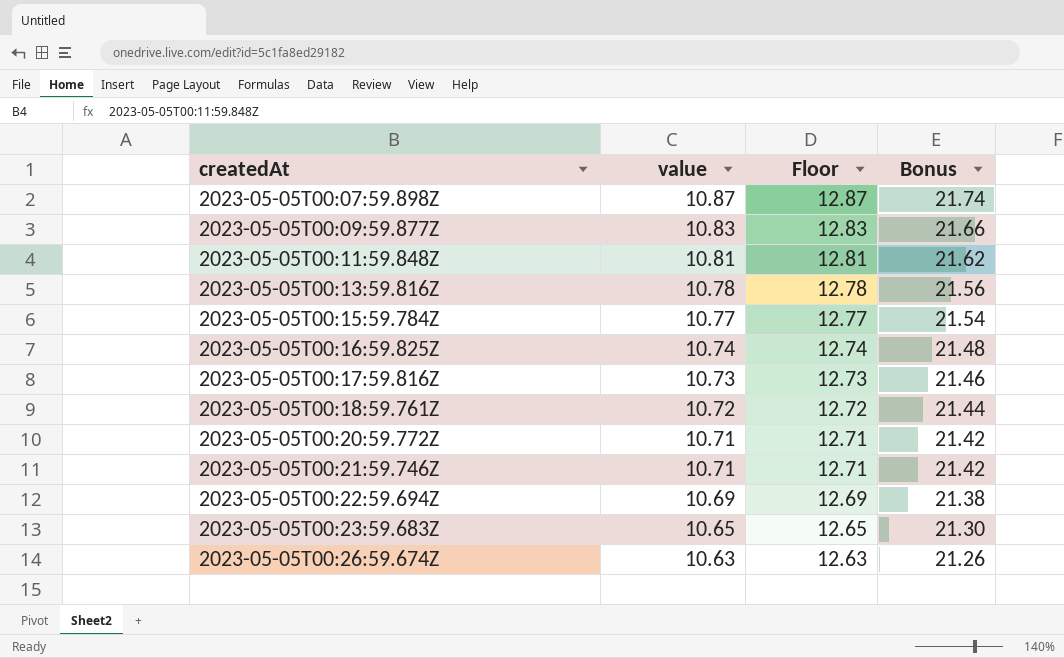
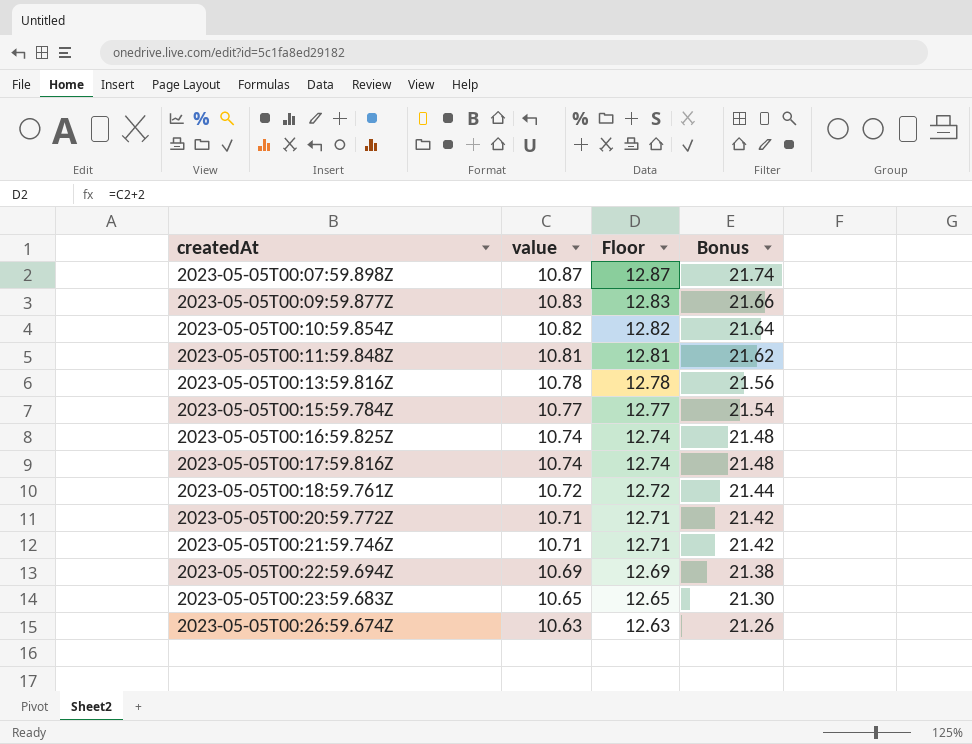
row 2023-05-05T00:10:59.854Z: none -> 10.82 | 12.82 | 21.64
2023-05-05T00:17:59.816Z | value: 10.73 -> 10.74
2023-05-05T00:17:59.816Z | Floor: 12.73 -> 12.74
2023-05-05T00:17:59.816Z | Bonus: 21.46 -> 21.48

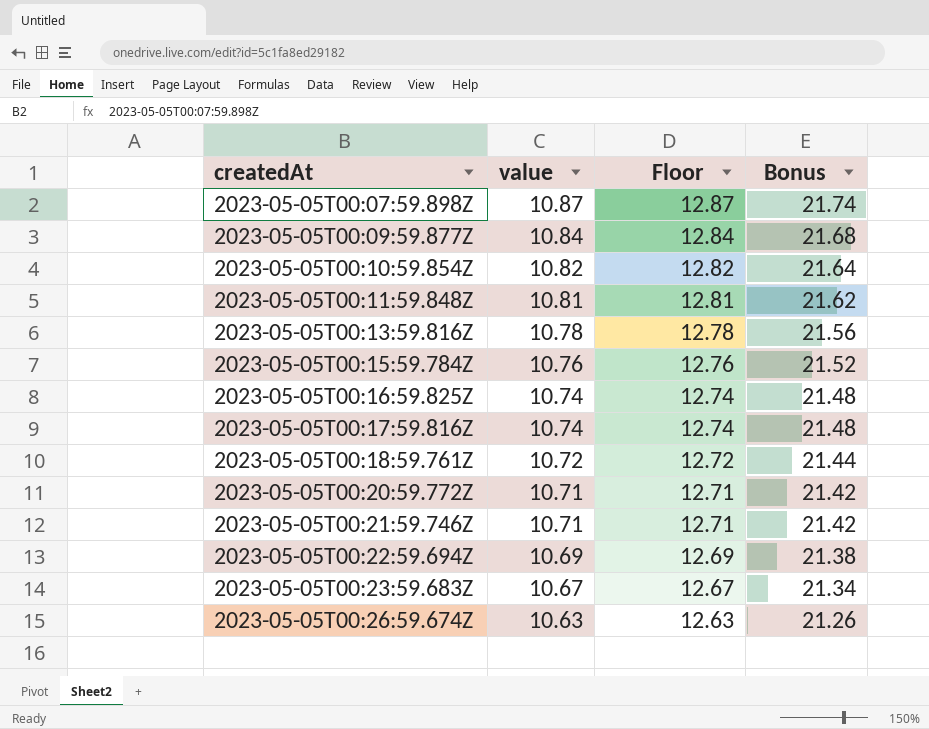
2023-05-05T00:09:59.877Z | value: 10.83 -> 10.84
2023-05-05T00:09:59.877Z | Floor: 12.83 -> 12.84
2023-05-05T00:09:59.877Z | Bonus: 21.66 -> 21.68
2023-05-05T00:15:59.784Z | value: 10.77 -> 10.76
2023-05-05T00:15:59.784Z | Floor: 12.77 -> 12.76
2023-05-05T00:15:59.784Z | Bonus: 21.54 -> 21.52
2023-05-05T00:23:59.683Z | value: 10.65 -> 10.67
2023-05-05T00:23:59.683Z | Floor: 12.65 -> 12.67
2023-05-05T00:23:59.683Z | Bonus: 21.30 -> 21.34

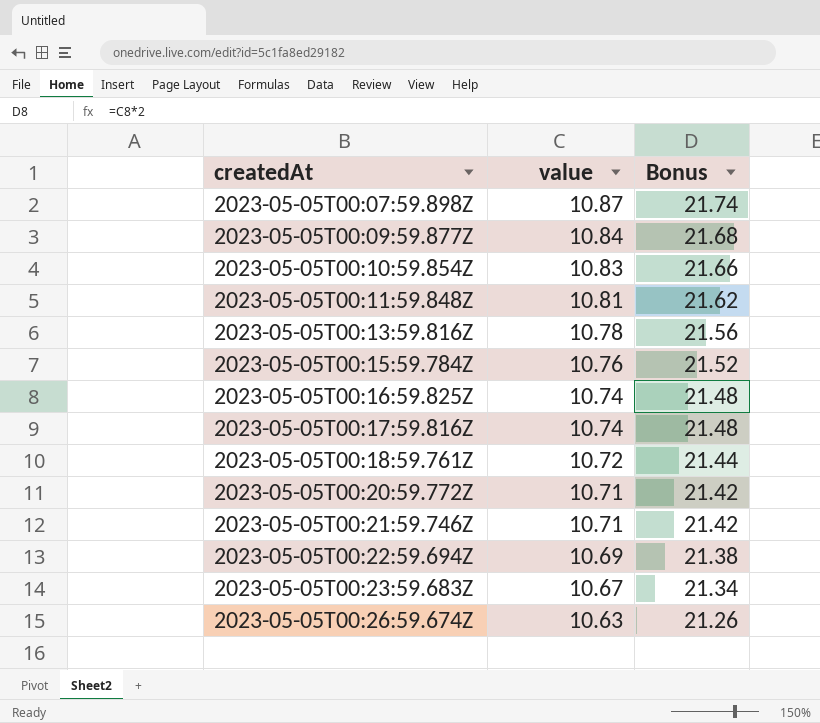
column Floor | formula: [value] + 2 -> none
2023-05-05T00:10:59.854Z | value: 10.82 -> 10.83
2023-05-05T00:10:59.854Z | Bonus: 21.64 -> 21.66

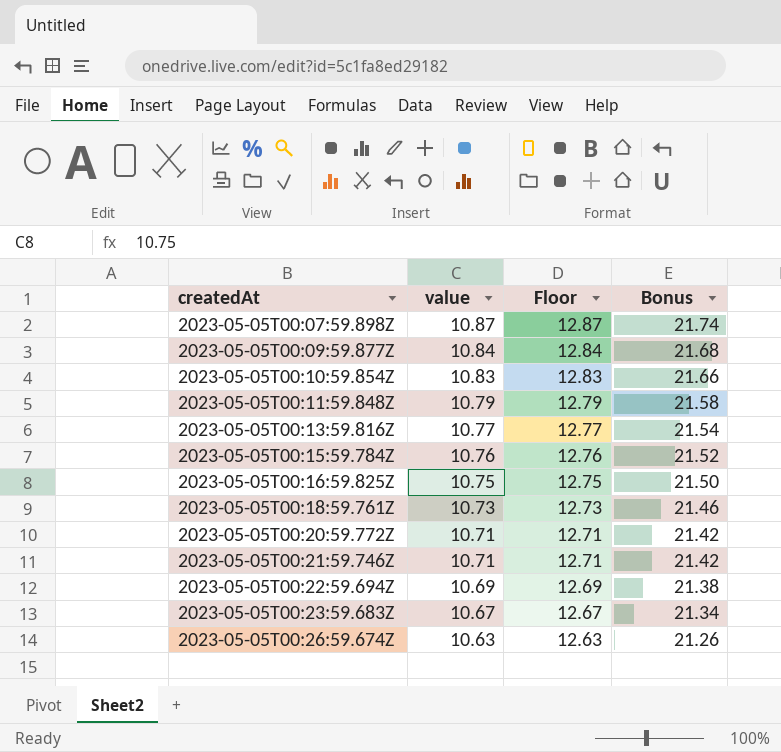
column Floor | formula: none -> [value] + 2
row 2023-05-05T00:17:59.816Z: 10.74 | 21.48 -> none
2023-05-05T00:11:59.848Z | value: 10.81 -> 10.79
2023-05-05T00:11:59.848Z | Bonus: 21.62 -> 21.58
2023-05-05T00:13:59.816Z | value: 10.78 -> 10.77
2023-05-05T00:13:59.816Z | Bonus: 21.56 -> 21.54
2023-05-05T00:16:59.825Z | value: 10.74 -> 10.75
2023-05-05T00:16:59.825Z | Bonus: 21.48 -> 21.50
2023-05-05T00:18:59.761Z | value: 10.72 -> 10.73
2023-05-05T00:18:59.761Z | Bonus: 21.44 -> 21.46

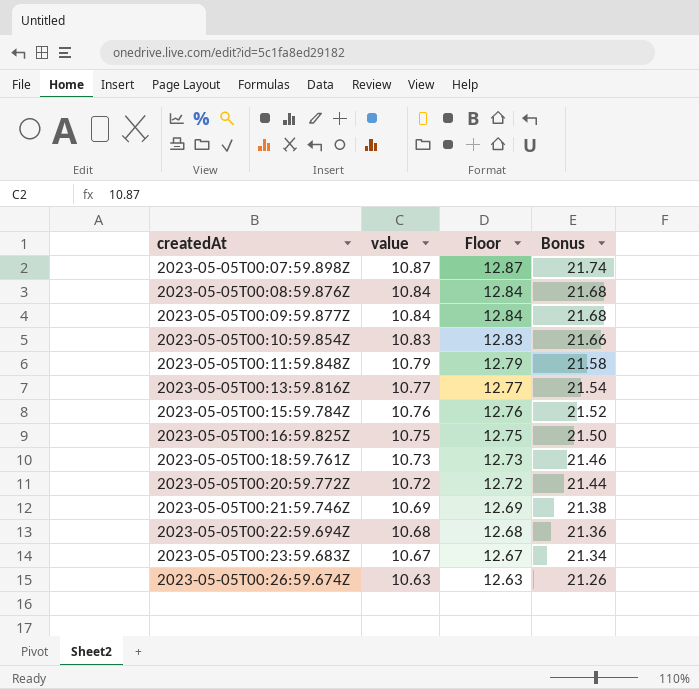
row 2023-05-05T00:08:59.876Z: none -> 10.84 | 12.84 | 21.68
2023-05-05T00:20:59.772Z | value: 10.71 -> 10.72
2023-05-05T00:20:59.772Z | Floor: 12.71 -> 12.72
2023-05-05T00:20:59.772Z | Bonus: 21.42 -> 21.44
2023-05-05T00:21:59.746Z | value: 10.71 -> 10.69
2023-05-05T00:21:59.746Z | Floor: 12.71 -> 12.69
2023-05-05T00:21:59.746Z | Bonus: 21.42 -> 21.38
2023-05-05T00:22:59.694Z | value: 10.69 -> 10.68
2023-05-05T00:22:59.694Z | Floor: 12.69 -> 12.68
2023-05-05T00:22:59.694Z | Bonus: 21.38 -> 21.36

